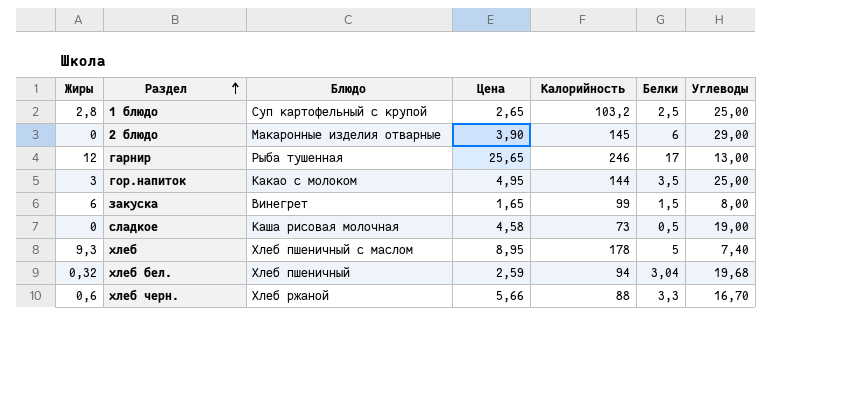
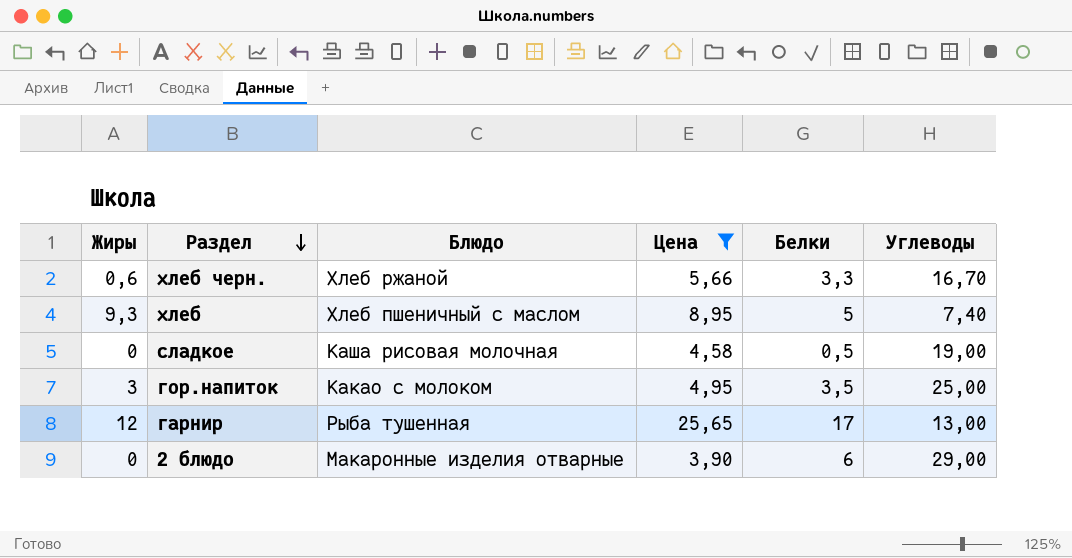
filter: none -> Цена >= 3,90
row order: Раздел ascending -> Раздел descending
column Калорийность | position: 5 -> none

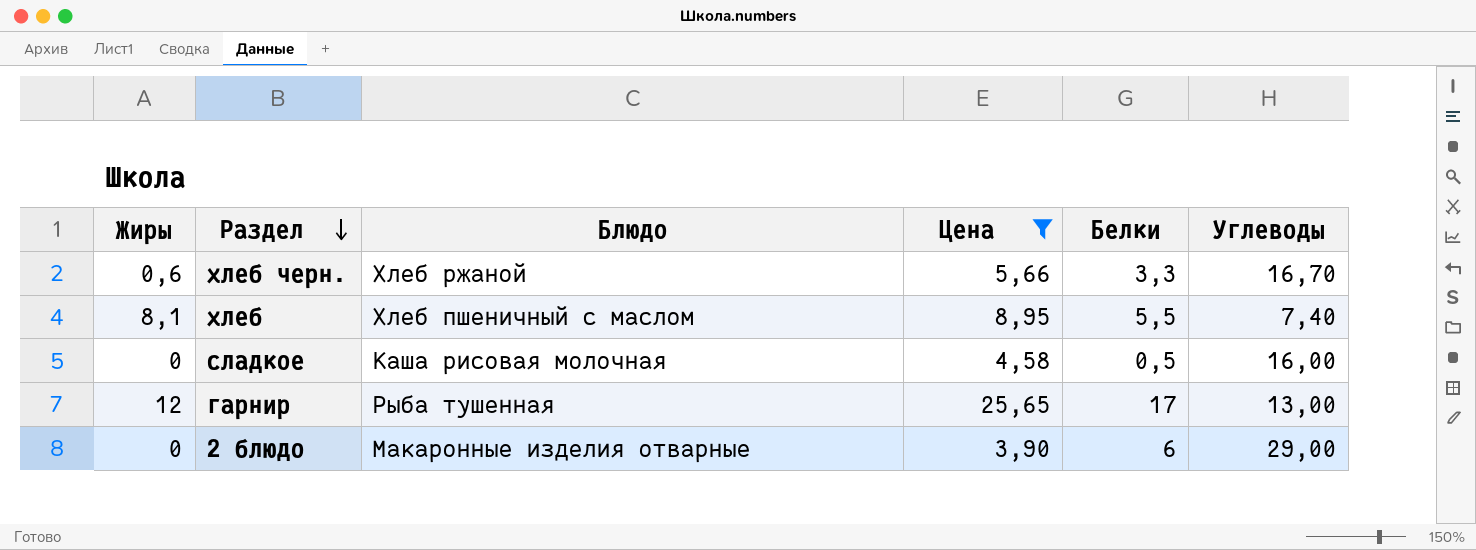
row гор.напиток: 3 | Какао с молоком | 4,95 | 3,5 | 25,00 -> none
хлеб | Жиры: 9,3 -> 8,1
хлеб | Белки: 5 -> 5,5
сладкое | Углеводы: 19,00 -> 16,00

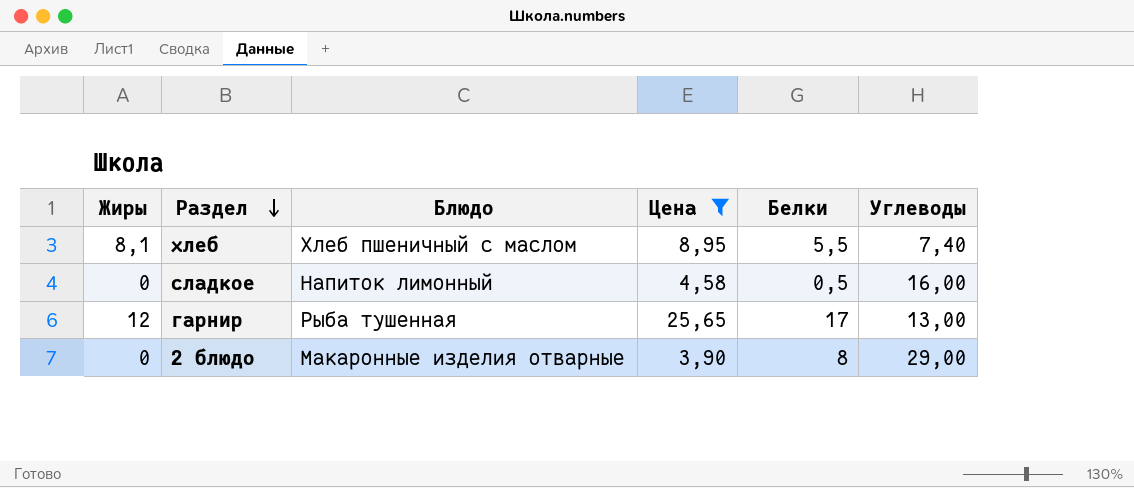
row хлеб черн.: 0,6 | Хлеб ржаной | 5,66 | 3,3 | 16,70 -> none
сладкое | Блюдо: Каша рисовая молочная -> Напиток лимонный
2 блюдо | Белки: 6 -> 8

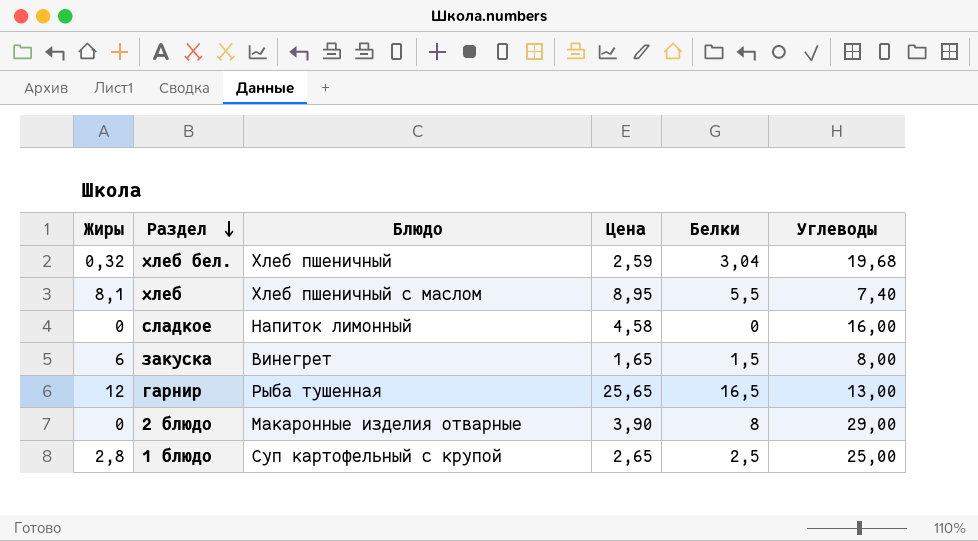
filter: Цена >= 3,90 -> none
сладкое | Белки: 0,5 -> 0
гарнир | Белки: 17 -> 16,5

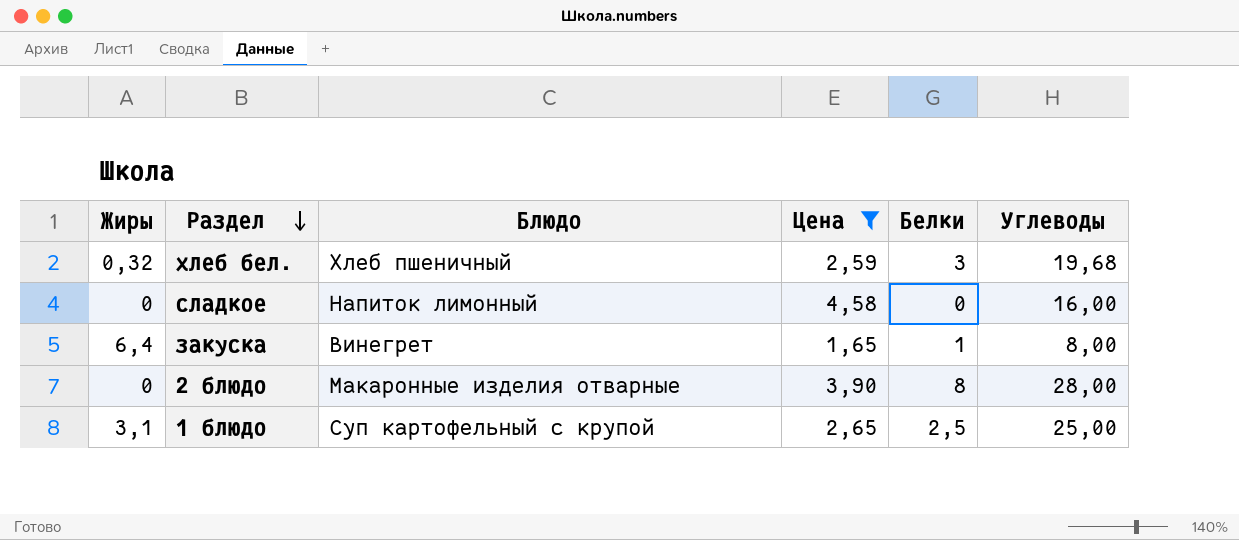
filter: none -> Цена <= 4,58
хлеб бел. | Белки: 3,04 -> 3
закуска | Жиры: 6 -> 6,4
закуска | Белки: 1,5 -> 1
2 блюдо | Углеводы: 29,00 -> 28,00
1 блюдо | Жиры: 2,8 -> 3,1

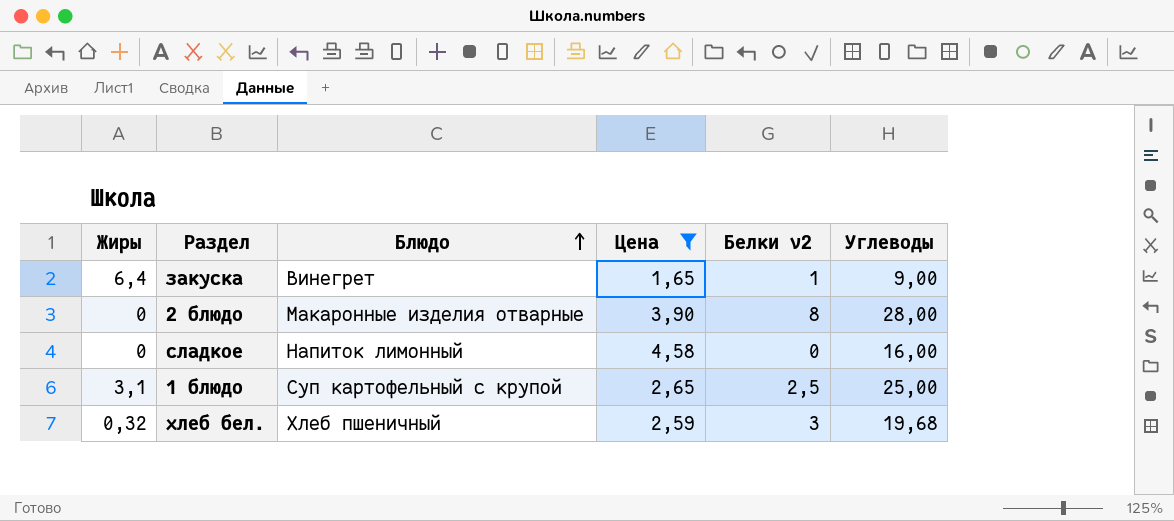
row order: Раздел descending -> Блюдо ascending
column name: Белки -> Белки v2
закуска | Углеводы: 8,00 -> 9,00

